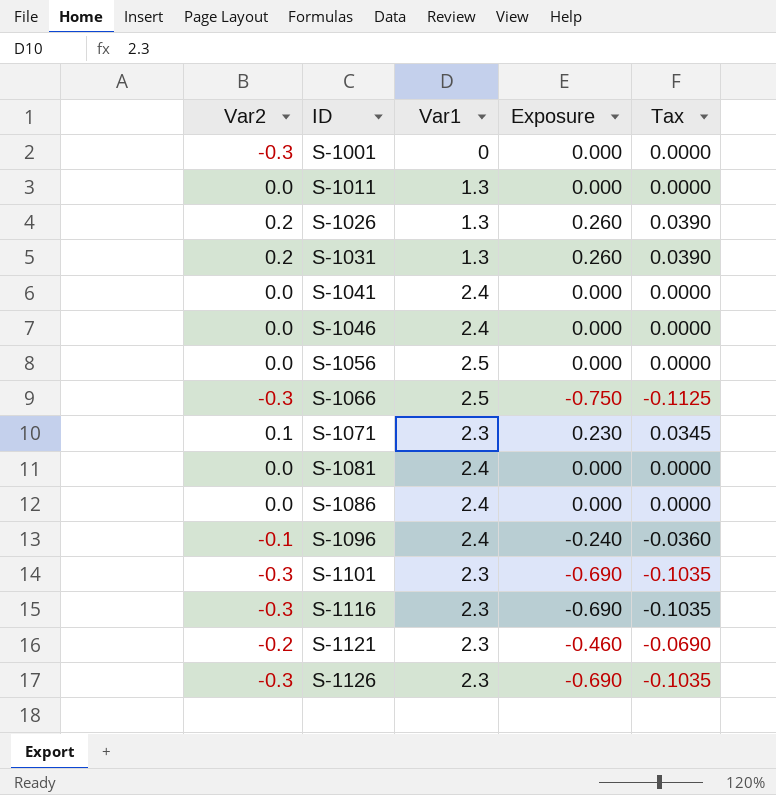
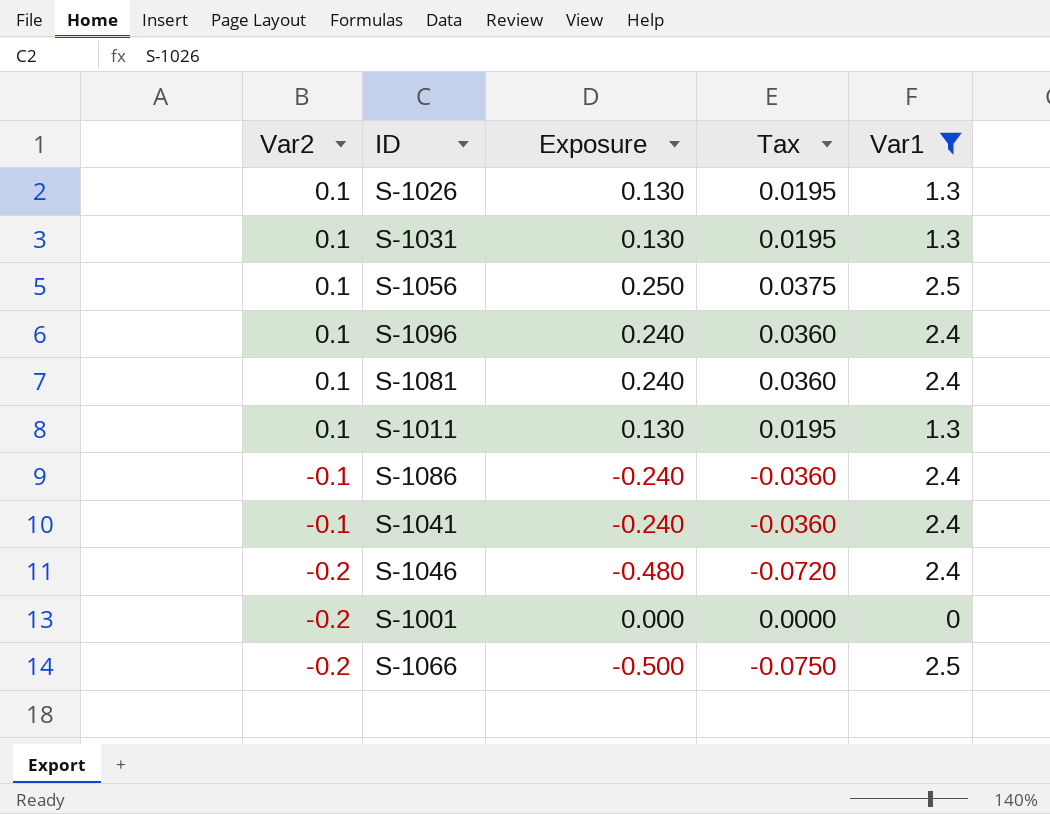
filter: none -> Var1 != 2.3
row order: ID ascending -> Var2 descending
column Var1 | position: 3 -> 5
S-1026 | Var2: 0.2 -> 0.1
S-1026 | Exposure: 0.260 -> 0.130
S-1026 | Tax: 0.0390 -> 0.0195
S-1031 | Var2: 0.2 -> 0.1
S-1031 | Exposure: 0.260 -> 0.130
S-1031 | Tax: 0.0390 -> 0.0195
S-1056 | Var2: 0.0 -> 0.1
S-1056 | Exposure: 0.000 -> 0.250
S-1056 | Tax: 0.0000 -> 0.0375
S-1096 | Var2: -0.1 -> 0.1
S-1096 | Exposure: -0.240 -> 0.240
S-1096 | Tax: -0.0360 -> 0.0360
S-1081 | Var2: 0.0 -> 0.1
S-1081 | Exposure: 0.000 -> 0.240
S-1081 | Tax: 0.0000 -> 0.0360
S-1011 | Var2: 0.0 -> 0.1
S-1011 | Exposure: 0.000 -> 0.130
S-1011 | Tax: 0.0000 -> 0.0195
S-1086 | Var2: 0.0 -> -0.1
S-1086 | Exposure: 0.000 -> -0.240
S-1086 | Tax: 0.0000 -> -0.0360
S-1041 | Var2: 0.0 -> -0.1
S-1041 | Exposure: 0.000 -> -0.240
S-1041 | Tax: 0.0000 -> -0.0360
S-1046 | Var2: 0.0 -> -0.2
S-1046 | Exposure: 0.000 -> -0.480
S-1046 | Tax: 0.0000 -> -0.0720
S-1001 | Var2: -0.3 -> -0.2
S-1066 | Var2: -0.3 -> -0.2
S-1066 | Exposure: -0.750 -> -0.500
S-1066 | Tax: -0.1125 -> -0.0750

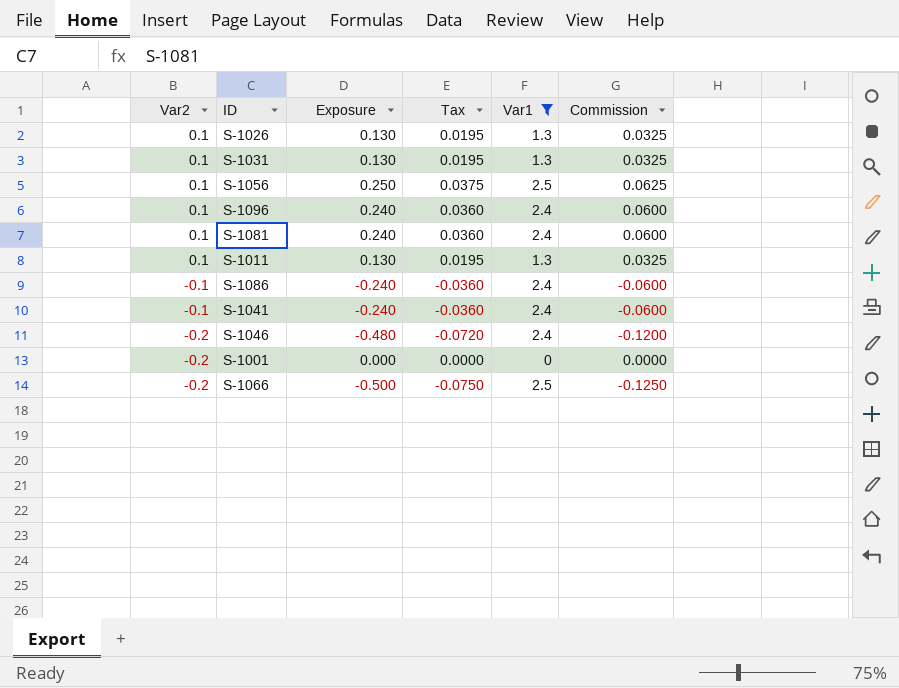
column Commission | formula: none -> [Exposure] * 0.25

